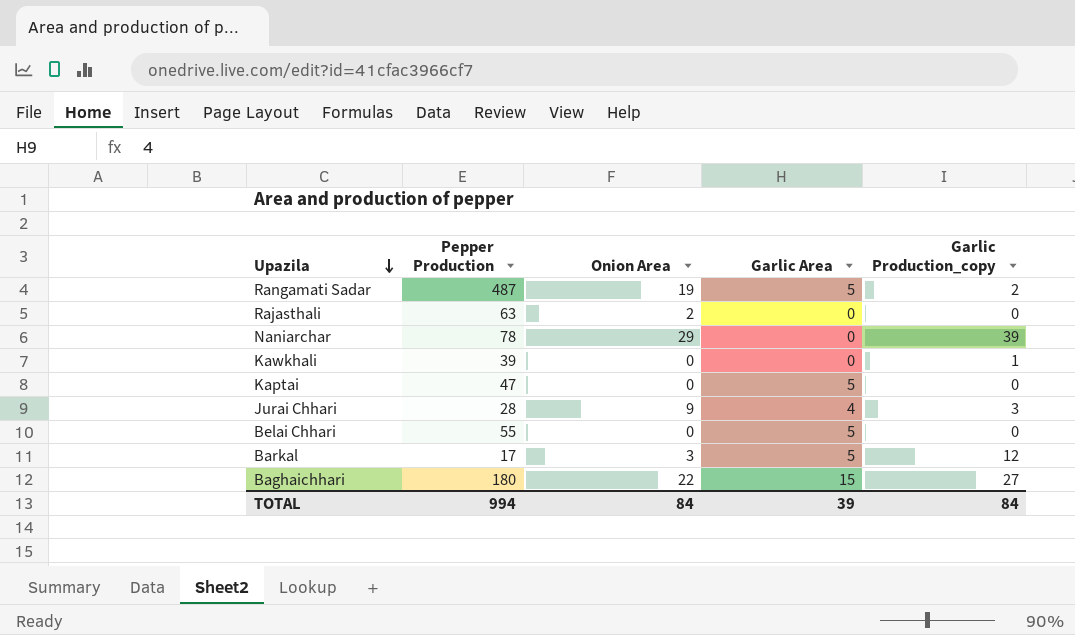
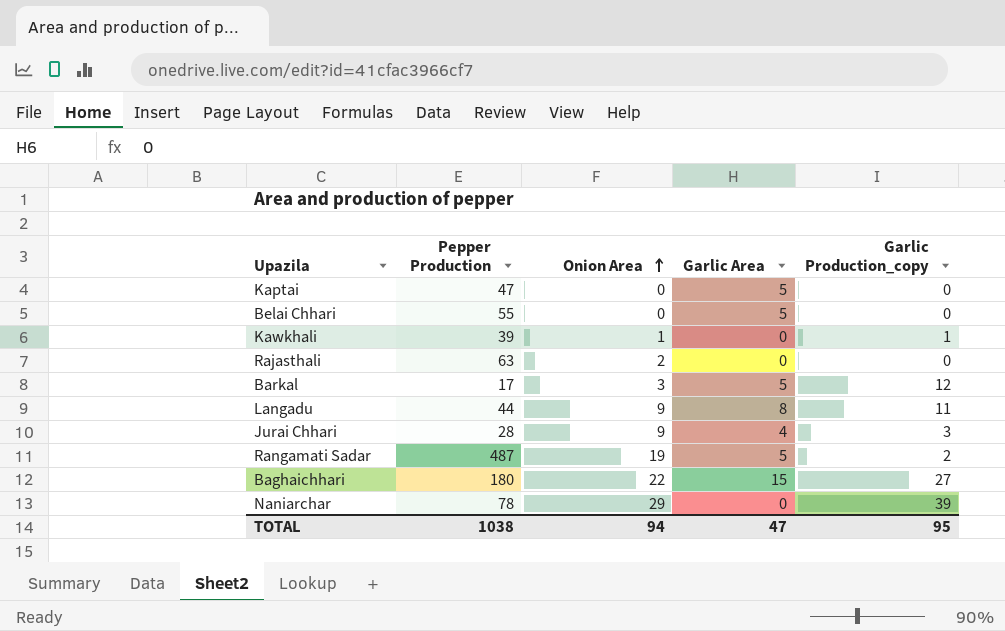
row order: Upazila descending -> Onion Area ascending
Kawkhali | Onion Area: 0 -> 1
row Langadu: none -> 44 | 9 | 8 | 11
TOTAL | Pepper Production: 994 -> 1038
TOTAL | Onion Area: 84 -> 94
TOTAL | Garlic Area: 39 -> 47
TOTAL | Garlic Production_copy: 84 -> 95

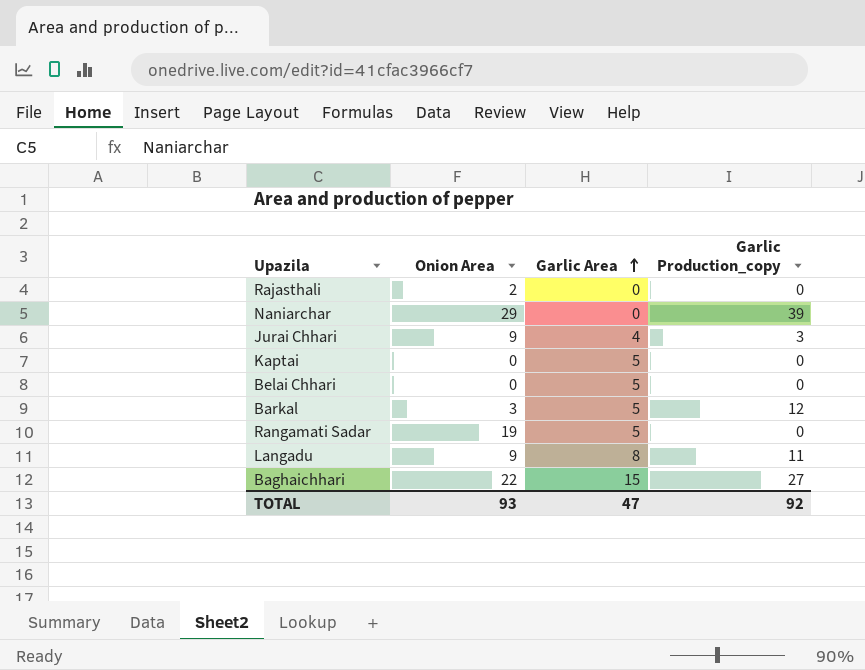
row order: Onion Area ascending -> Garlic Area ascending
column Pepper Production | position: 2 -> none
row Kawkhali: 39 | 1 | 0 | 1 -> none
Rangamati Sadar | Garlic Production_copy: 2 -> 0
TOTAL | Onion Area: 94 -> 93
TOTAL | Garlic Production_copy: 95 -> 92

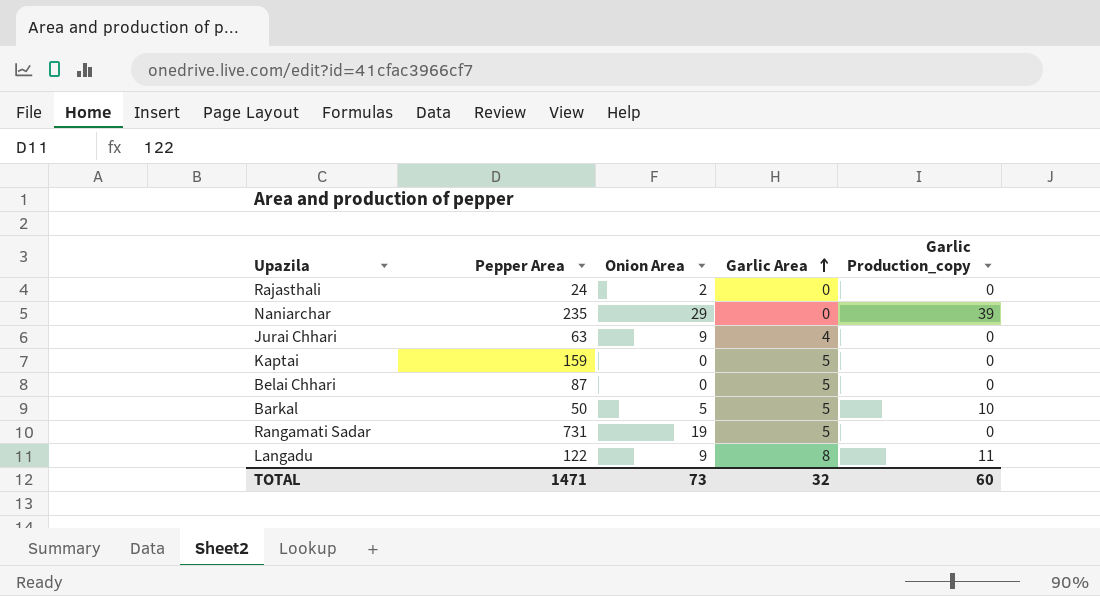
column Pepper Area | position: none -> 2
row Baghaichhari: 22 | 15 | 27 -> none
Jurai Chhari | Garlic Production_copy: 3 -> 0
Barkal | Onion Area: 3 -> 5
Barkal | Garlic Production_copy: 12 -> 10
TOTAL | Onion Area: 93 -> 73
TOTAL | Garlic Area: 47 -> 32
TOTAL | Garlic Production_copy: 92 -> 60

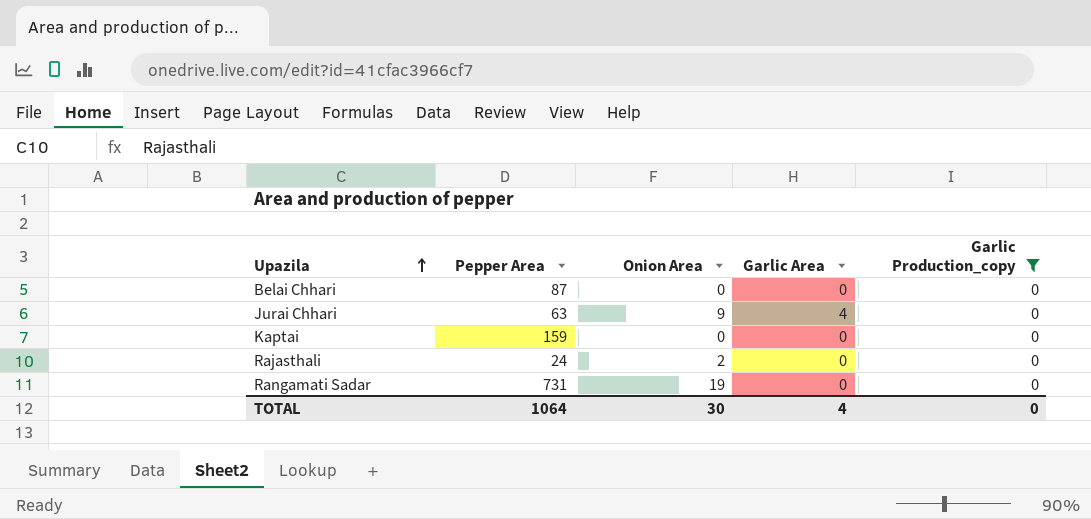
filter: none -> Garlic Production_copy = 0
row order: Garlic Area ascending -> Upazila ascending
Belai Chhari | Garlic Area: 5 -> 0
Kaptai | Garlic Area: 5 -> 0
Rangamati Sadar | Garlic Area: 5 -> 0
TOTAL | Pepper Area: 1471 -> 1064
TOTAL | Onion Area: 73 -> 30
TOTAL | Garlic Area: 32 -> 4
TOTAL | Garlic Production_copy: 60 -> 0

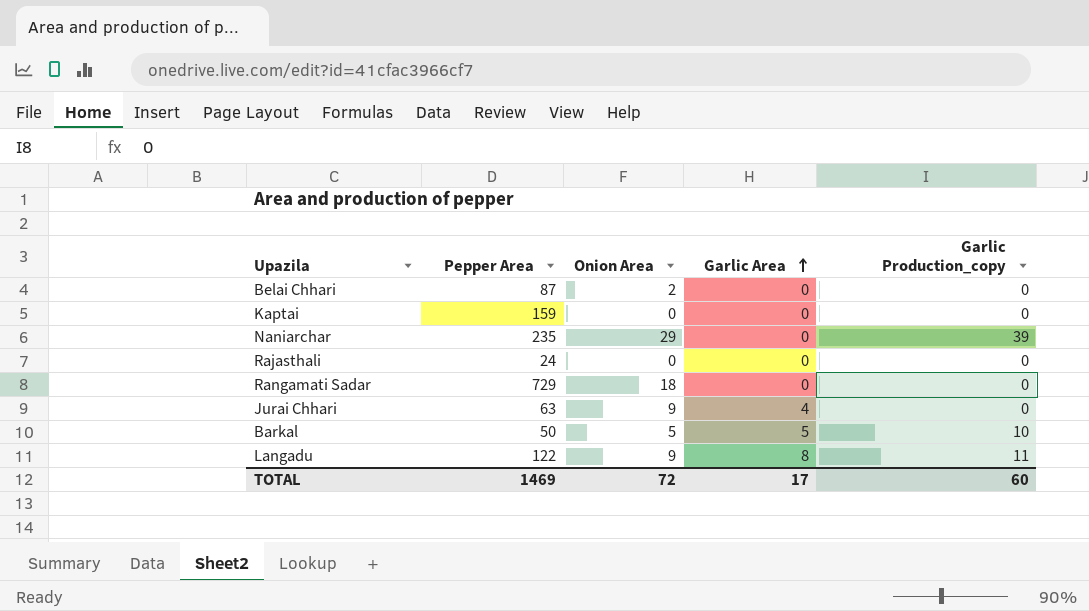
filter: Garlic Production_copy = 0 -> none
row order: Upazila ascending -> Garlic Area ascending
Belai Chhari | Onion Area: 0 -> 2
Rajasthali | Onion Area: 2 -> 0
Rangamati Sadar | Pepper Area: 731 -> 729
Rangamati Sadar | Onion Area: 19 -> 18
TOTAL | Pepper Area: 1064 -> 1469
TOTAL | Onion Area: 30 -> 72
TOTAL | Garlic Area: 4 -> 17
TOTAL | Garlic Production_copy: 0 -> 60

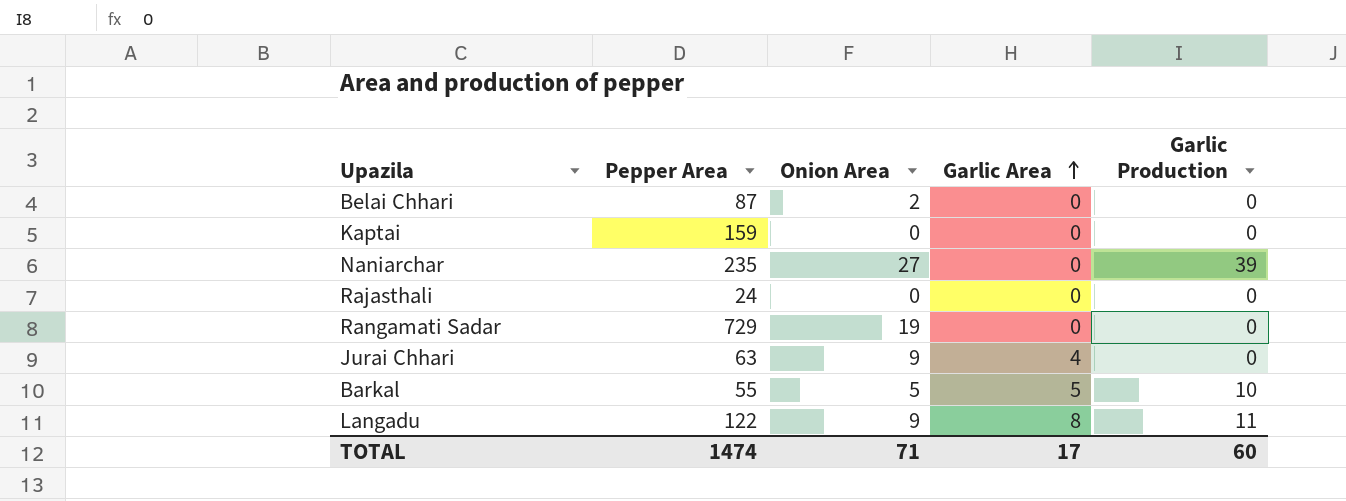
column name: Garlic Production_copy -> Garlic Production
Naniarchar | Onion Area: 29 -> 27
Rangamati Sadar | Onion Area: 18 -> 19
Barkal | Pepper Area: 50 -> 55
TOTAL | Pepper Area: 1469 -> 1474
TOTAL | Onion Area: 72 -> 71

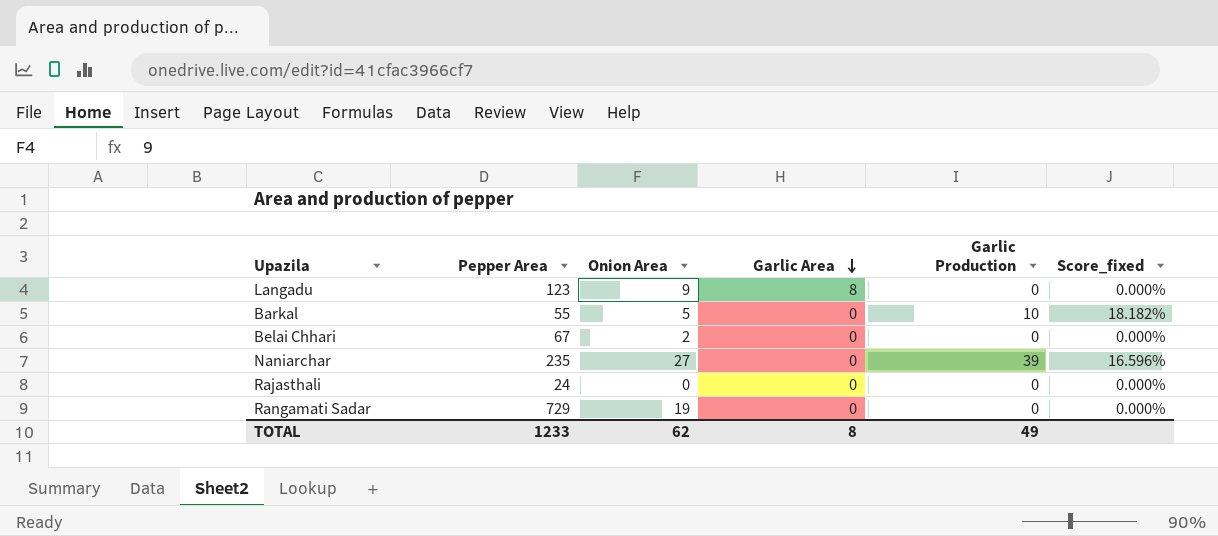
row order: Garlic Area ascending -> Garlic Area descending
column Score_fixed | formula: none -> [Garlic Production] / [Pepper Area]
row Kaptai: 159 | 0 | 0 | 0 -> none
row Jurai Chhari: 63 | 9 | 4 | 0 -> none
Langadu | Pepper Area: 122 -> 123
Langadu | Garlic Production: 11 -> 0
Barkal | Garlic Area: 5 -> 0
Belai Chhari | Pepper Area: 87 -> 67
TOTAL | Pepper Area: 1474 -> 1233
TOTAL | Onion Area: 71 -> 62
TOTAL | Garlic Area: 17 -> 8
TOTAL | Garlic Production: 60 -> 49

